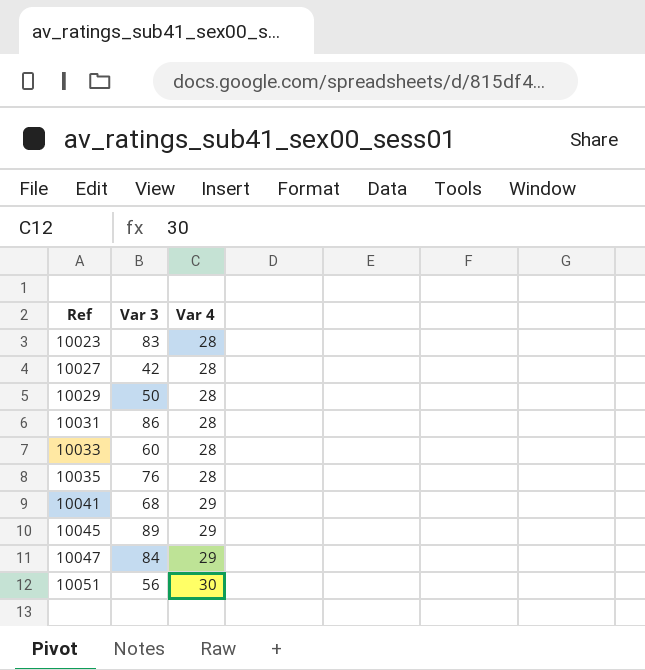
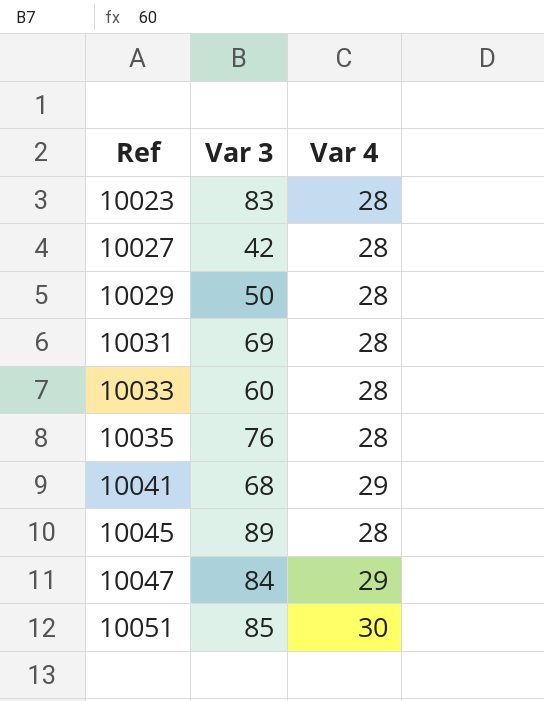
10031 | Var 3: 86 -> 69
10045 | Var 4: 29 -> 28
10051 | Var 3: 56 -> 85

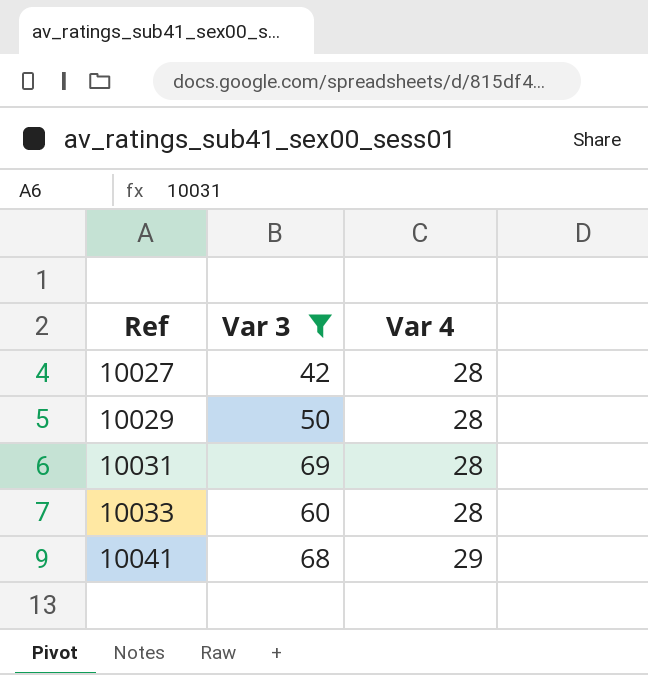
filter: none -> Var 3 <= 69

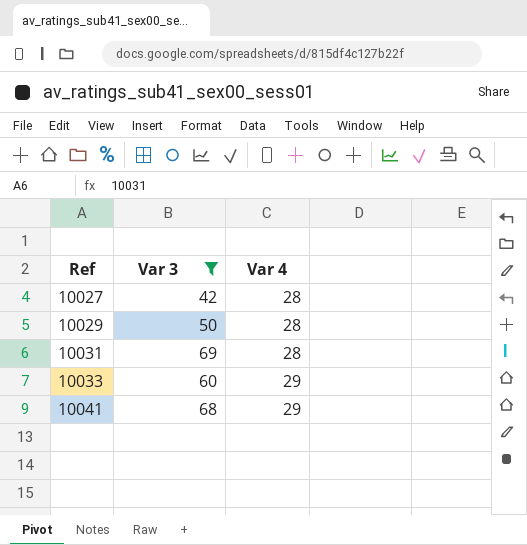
10033 | Var 4: 28 -> 29

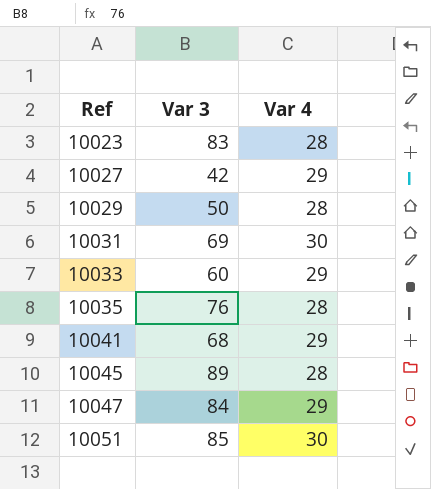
filter: Var 3 <= 69 -> none
10027 | Var 4: 28 -> 29
10031 | Var 4: 28 -> 30

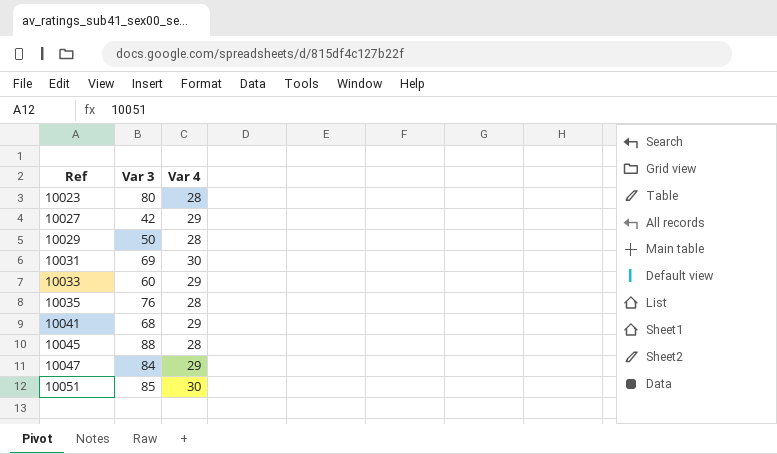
10023 | Var 3: 83 -> 80
10045 | Var 3: 89 -> 88

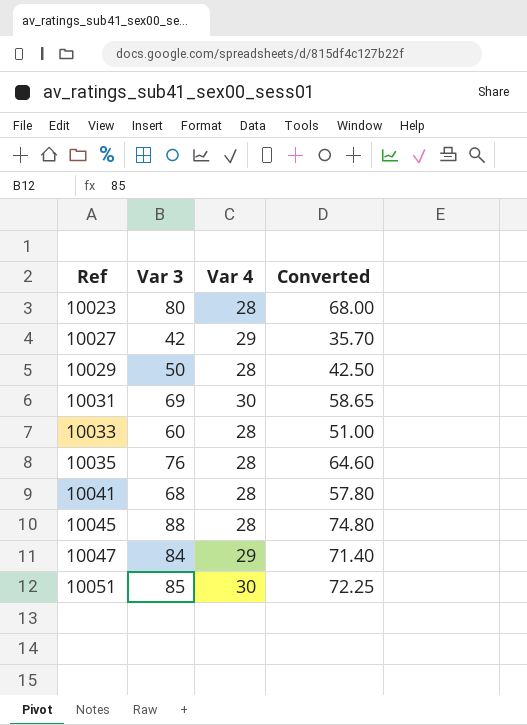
column Converted | formula: none -> [Var 3] * 0.85
10033 | Var 4: 29 -> 28
10041 | Var 4: 29 -> 28

